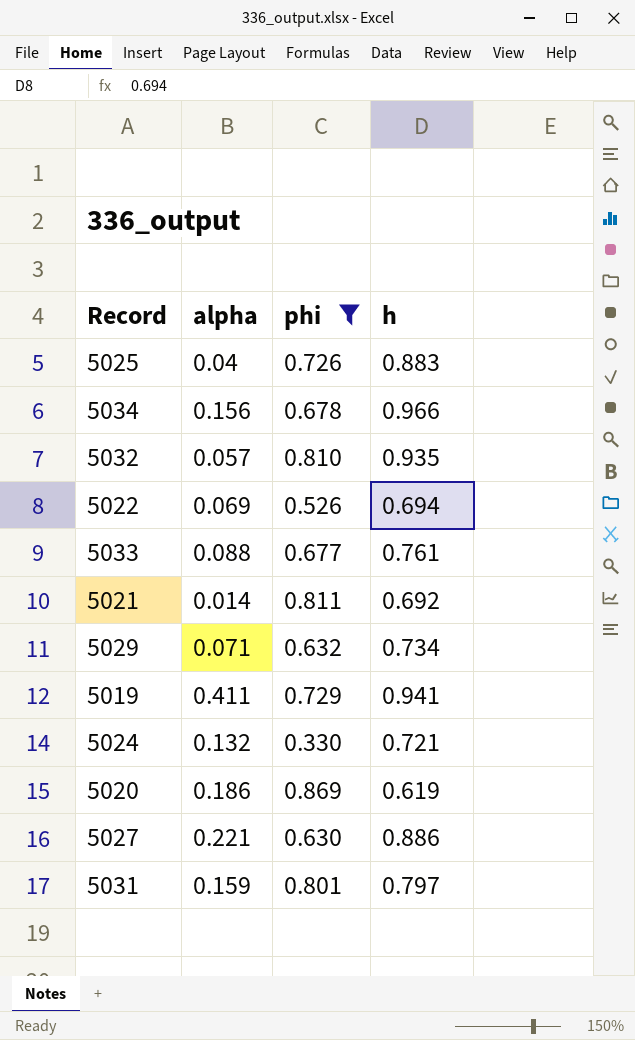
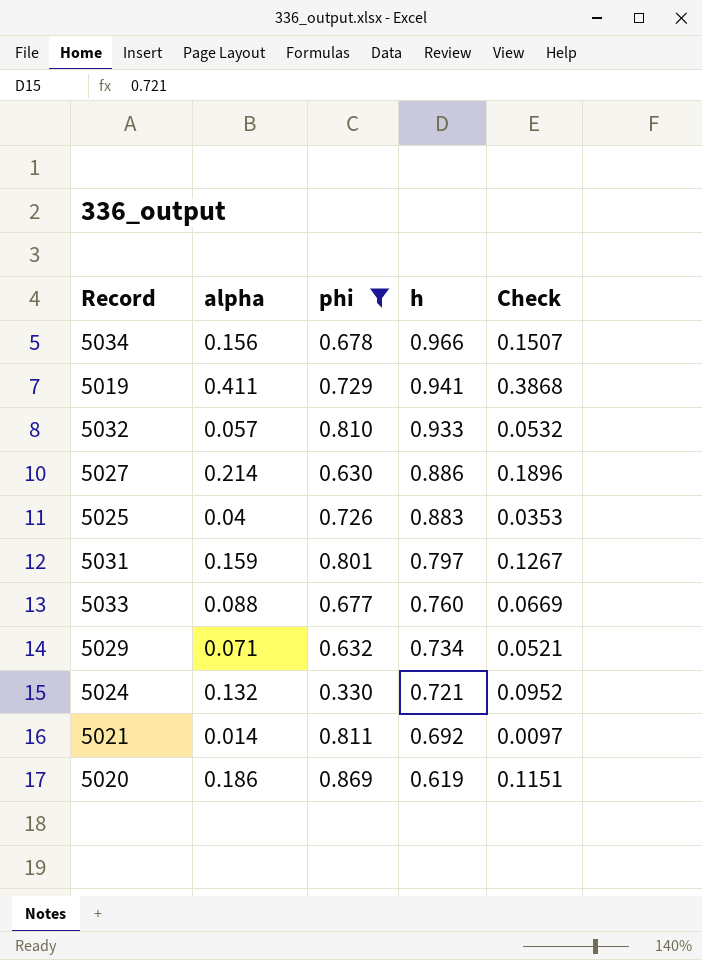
row order: none -> h descending
column Check | formula: none -> [alpha] * [h]
row 5022: 0.069 | 0.526 | 0.694 -> none
5032 | h: 0.935 -> 0.933
5027 | alpha: 0.221 -> 0.214
5033 | h: 0.761 -> 0.760

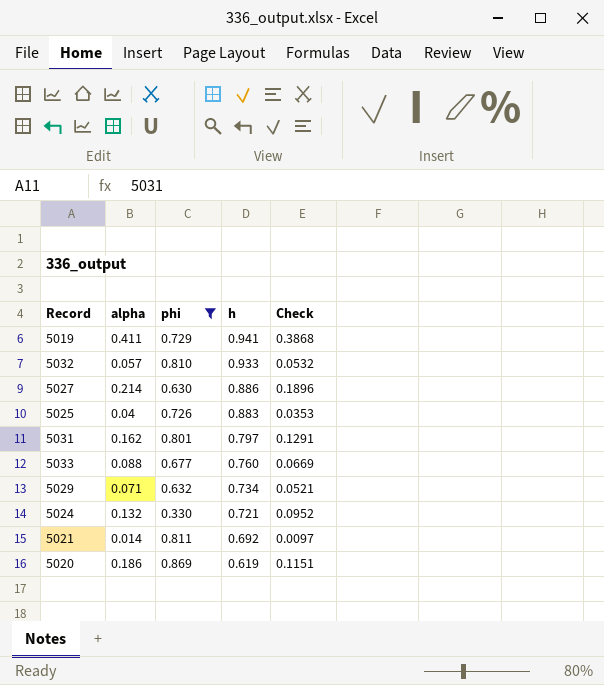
row 5034: 0.156 | 0.678 | 0.966 | 0.1507 -> none
5031 | alpha: 0.159 -> 0.162
5031 | Check: 0.1267 -> 0.1291

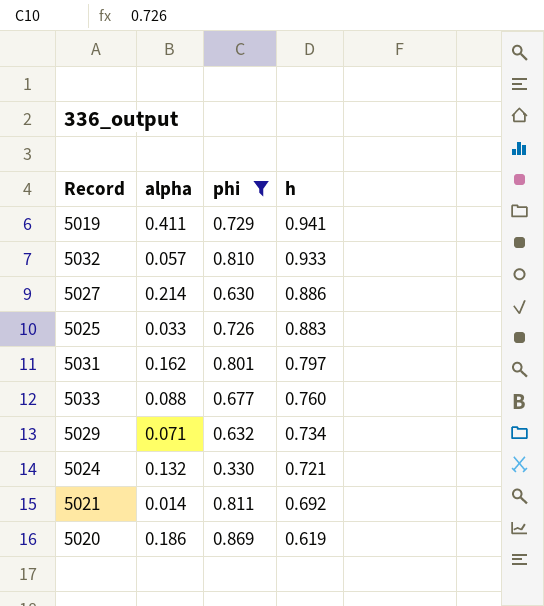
column Check | formula: [alpha] * [h] -> none
5025 | alpha: 0.04 -> 0.033

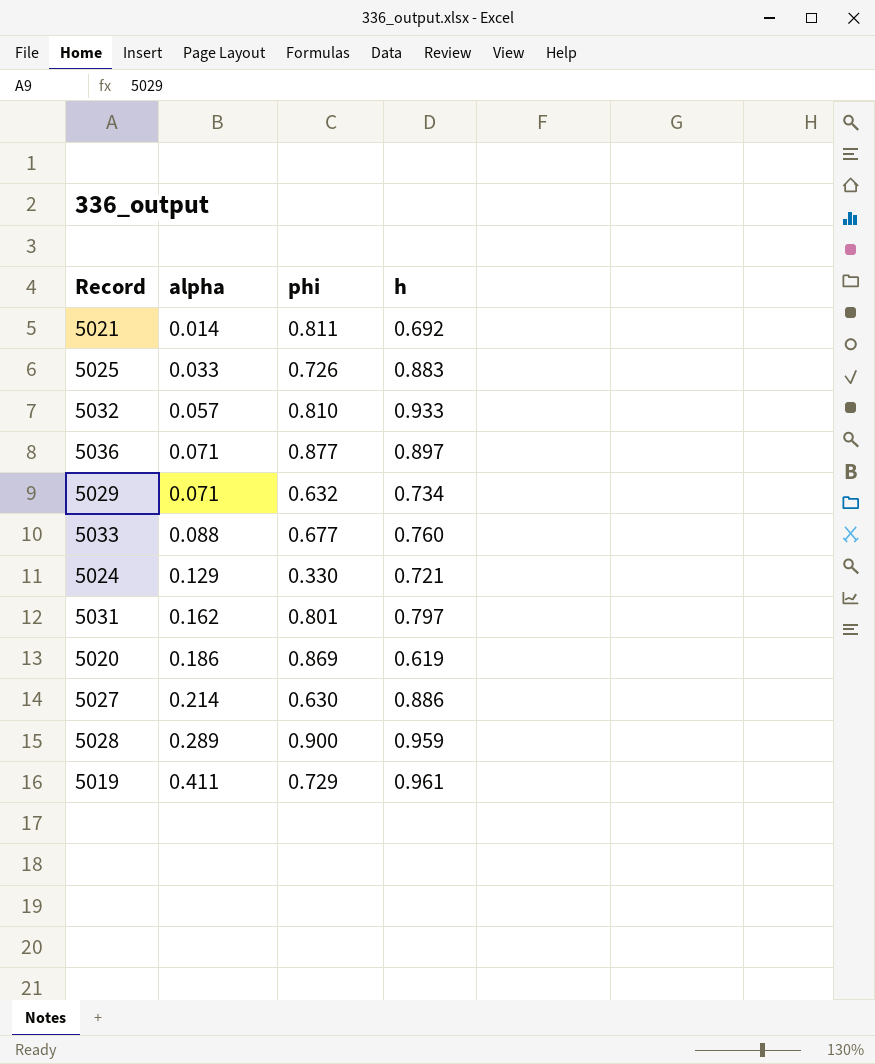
filter: phi <= 0.869 -> none
row order: h descending -> alpha ascending
5024 | alpha: 0.132 -> 0.129
5019 | h: 0.941 -> 0.961

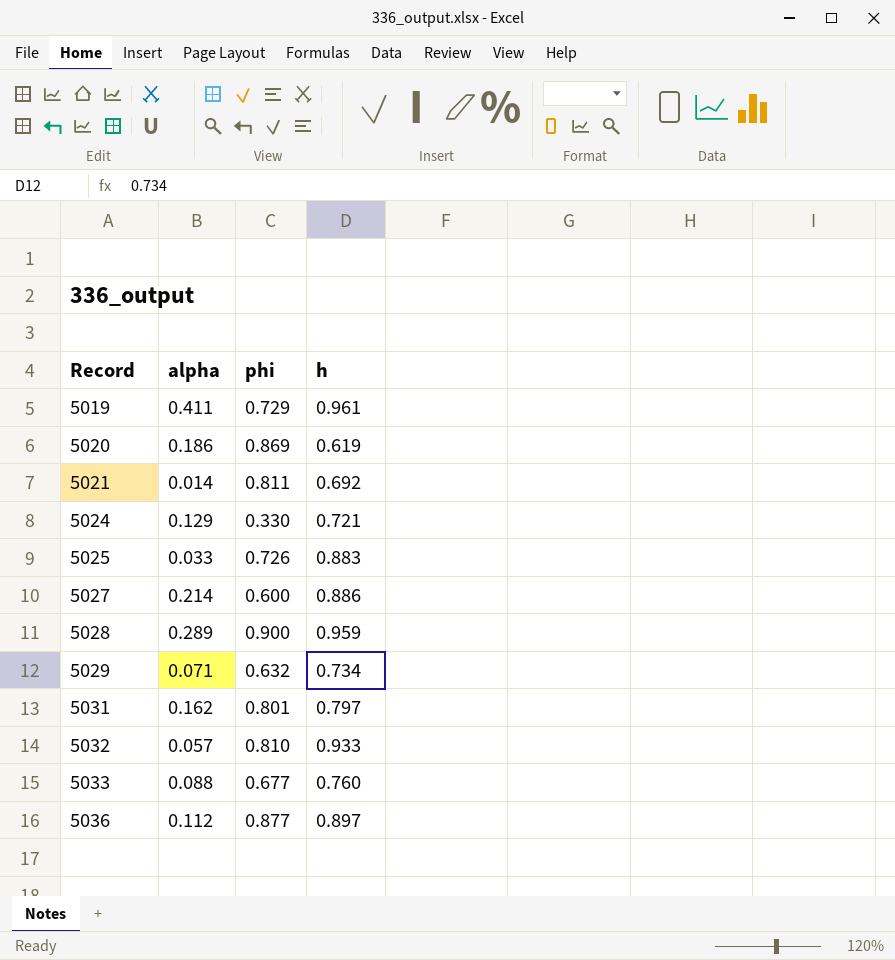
row order: alpha ascending -> Record ascending
5027 | phi: 0.630 -> 0.600
5036 | alpha: 0.071 -> 0.112

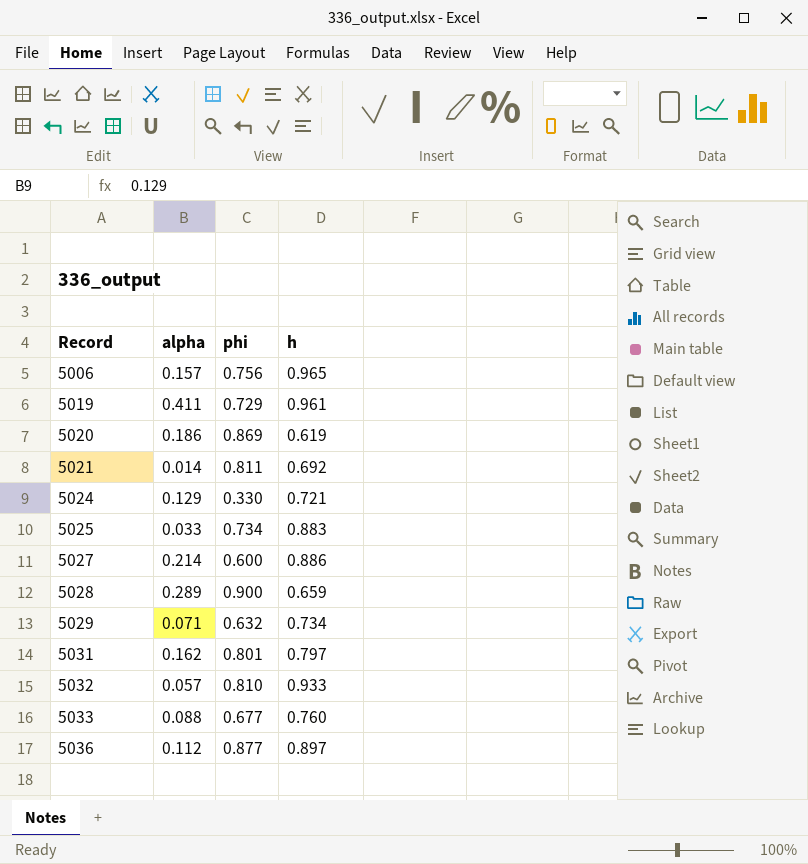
row 5006: none -> 0.157 | 0.756 | 0.965
5025 | phi: 0.726 -> 0.734
5028 | h: 0.959 -> 0.659

